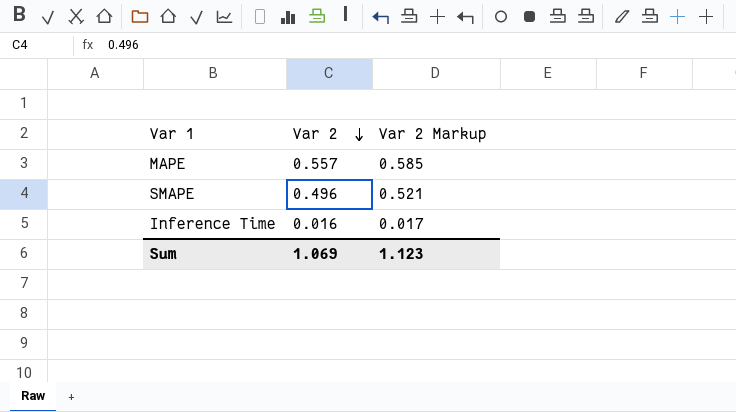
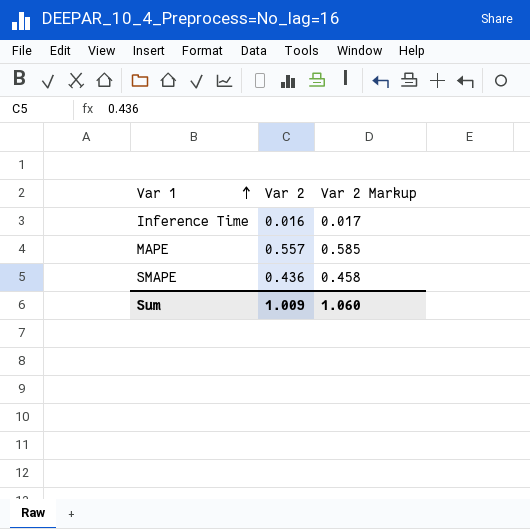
row order: Var 2 descending -> Var 1 ascending
SMAPE | Var 2: 0.496 -> 0.436
SMAPE | Var 2 Markup: 0.521 -> 0.458
Sum | Var 2: 1.069 -> 1.009
Sum | Var 2 Markup: 1.123 -> 1.060

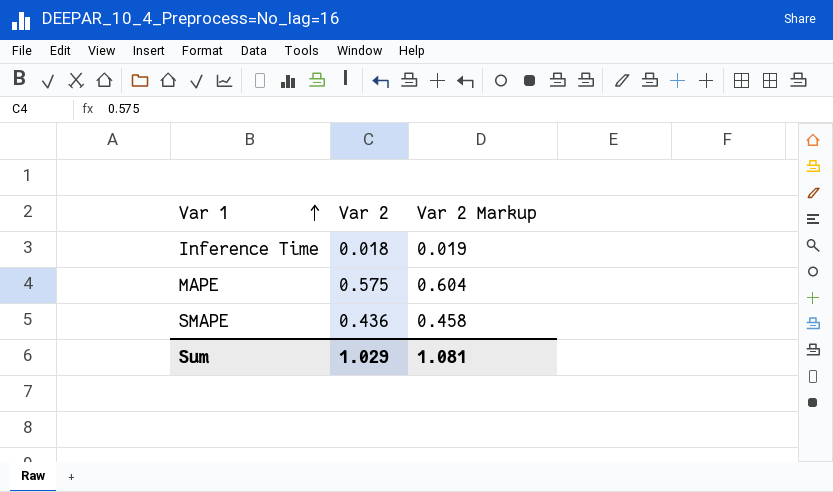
Inference Time | Var 2: 0.016 -> 0.018
Inference Time | Var 2 Markup: 0.017 -> 0.019
MAPE | Var 2: 0.557 -> 0.575
MAPE | Var 2 Markup: 0.585 -> 0.604
Sum | Var 2: 1.009 -> 1.029
Sum | Var 2 Markup: 1.060 -> 1.081

